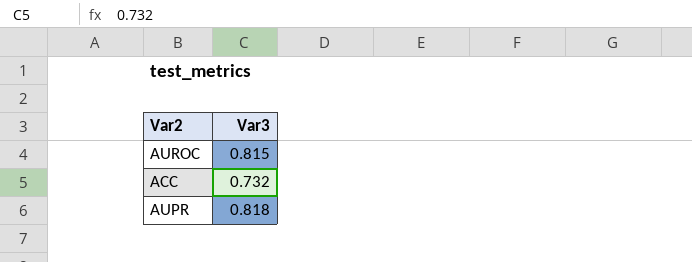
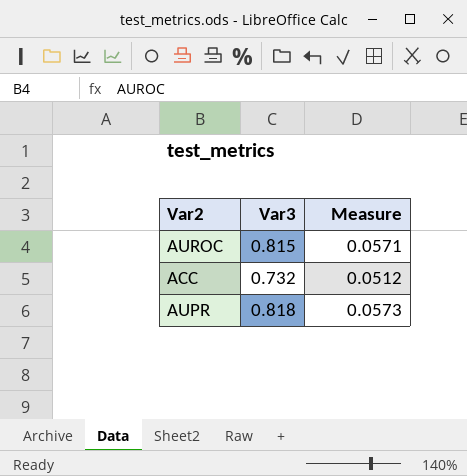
column Measure | formula: none -> [Var3] * 0.07

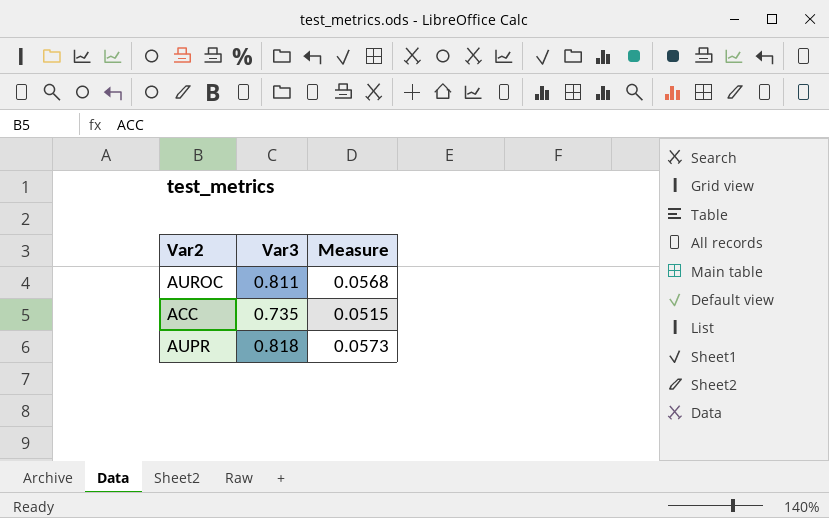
AUROC | Var3: 0.815 -> 0.811
AUROC | Measure: 0.0571 -> 0.0568
ACC | Var3: 0.732 -> 0.735
ACC | Measure: 0.0512 -> 0.0515

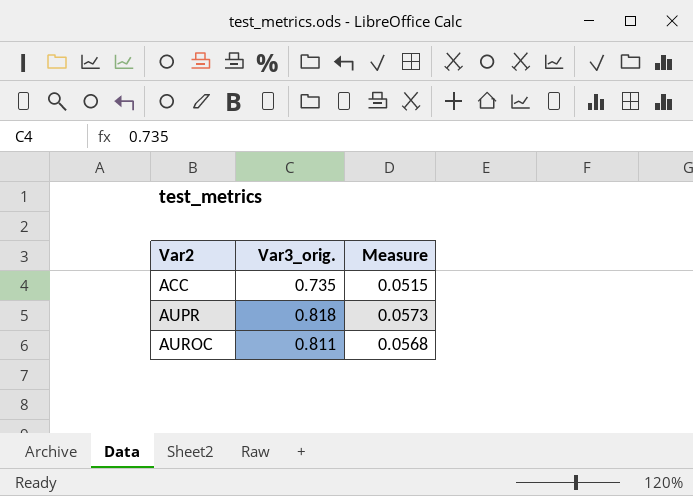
row order: none -> Var2 ascending
column name: Var3 -> Var3_orig.

